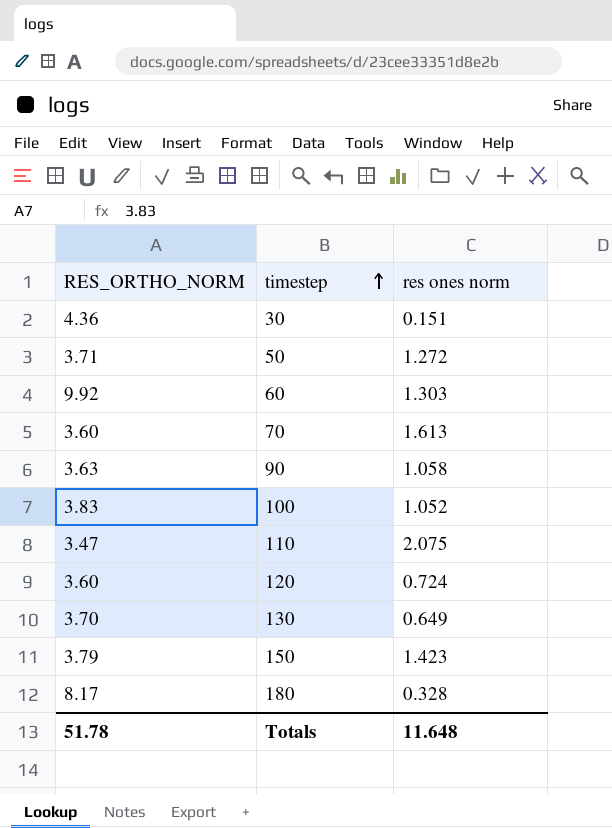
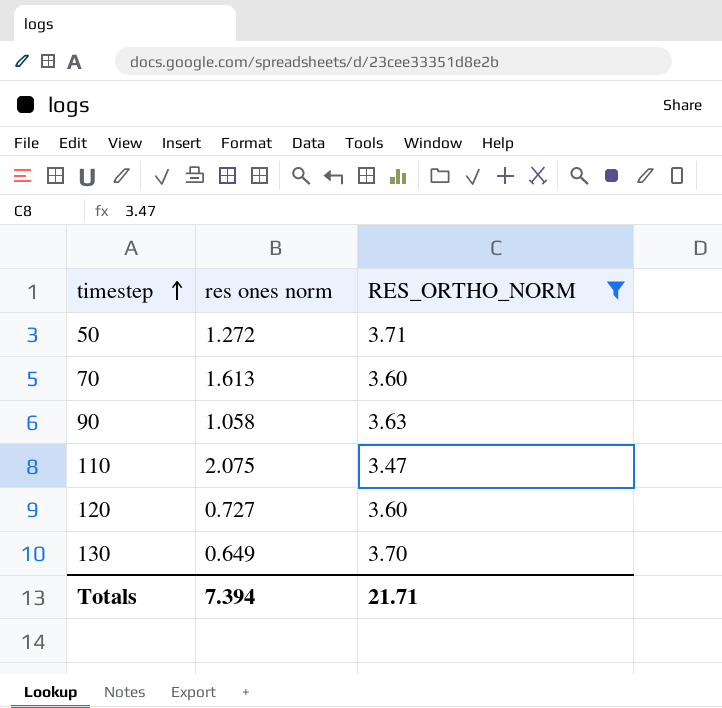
filter: none -> RES_ORTHO_NORM <= 3.71
column RES_ORTHO_NORM | position: 1 -> 3
120 | res ones norm: 0.724 -> 0.727
Totals | res ones norm: 11.648 -> 7.394
Totals | RES_ORTHO_NORM: 51.78 -> 21.71

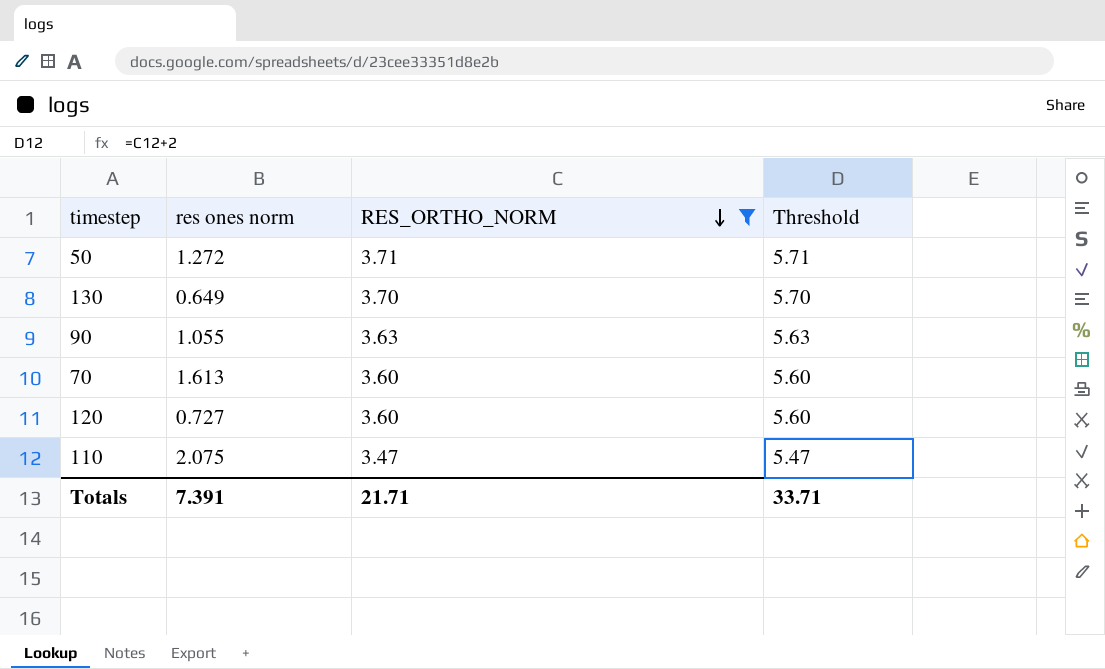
row order: timestep ascending -> RES_ORTHO_NORM descending
column Threshold | formula: none -> [RES_ORTHO_NORM] + 2
90 | res ones norm: 1.058 -> 1.055
Totals | res ones norm: 7.394 -> 7.391

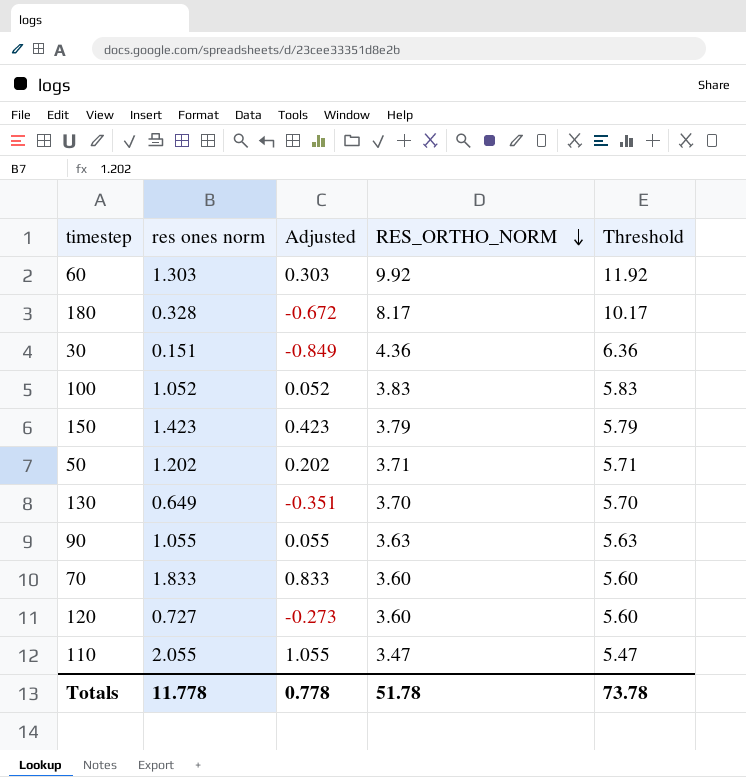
filter: RES_ORTHO_NORM <= 3.71 -> none
column Adjusted | formula: none -> [res ones norm] - 1
50 | res ones norm: 1.272 -> 1.202
70 | res ones norm: 1.613 -> 1.833
110 | res ones norm: 2.075 -> 2.055
Totals | res ones norm: 7.391 -> 11.778
Totals | RES_ORTHO_NORM: 21.71 -> 51.78
Totals | Threshold: 33.71 -> 73.78

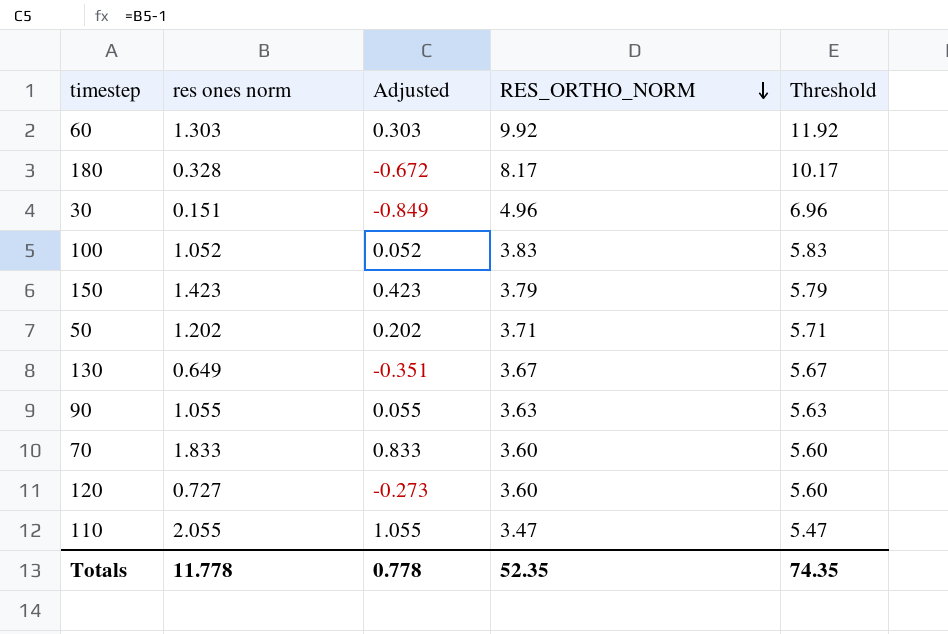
30 | RES_ORTHO_NORM: 4.36 -> 4.96
30 | Threshold: 6.36 -> 6.96
130 | RES_ORTHO_NORM: 3.70 -> 3.67
130 | Threshold: 5.70 -> 5.67
Totals | RES_ORTHO_NORM: 51.78 -> 52.35
Totals | Threshold: 73.78 -> 74.35

